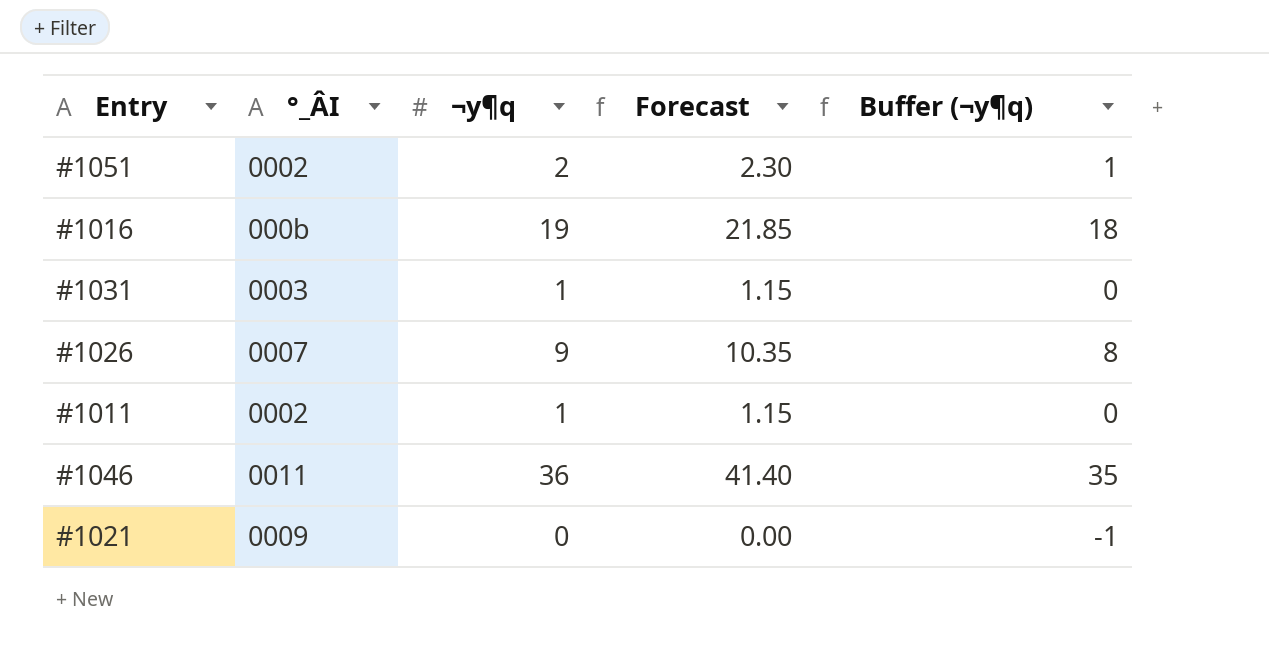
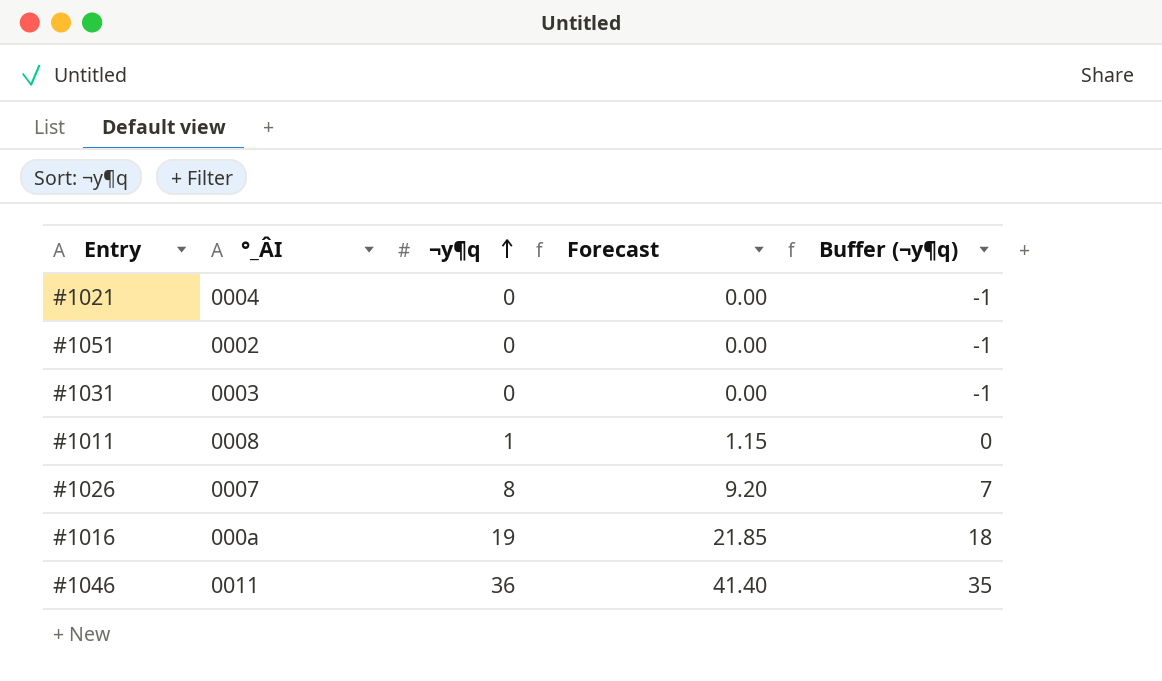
row order: none -> ¬y¶q ascending
#1021 | °_ÂI: 0009 -> 0004
#1051 | ¬y¶q: 2 -> 0
#1051 | Forecast: 2.30 -> 0.00
#1051 | Buffer (¬y¶q): 1 -> -1
#1031 | ¬y¶q: 1 -> 0
#1031 | Forecast: 1.15 -> 0.00
#1031 | Buffer (¬y¶q): 0 -> -1
#1011 | °_ÂI: 0002 -> 0008
#1026 | ¬y¶q: 9 -> 8
#1026 | Forecast: 10.35 -> 9.20
#1026 | Buffer (¬y¶q): 8 -> 7
#1016 | °_ÂI: 000b -> 000a

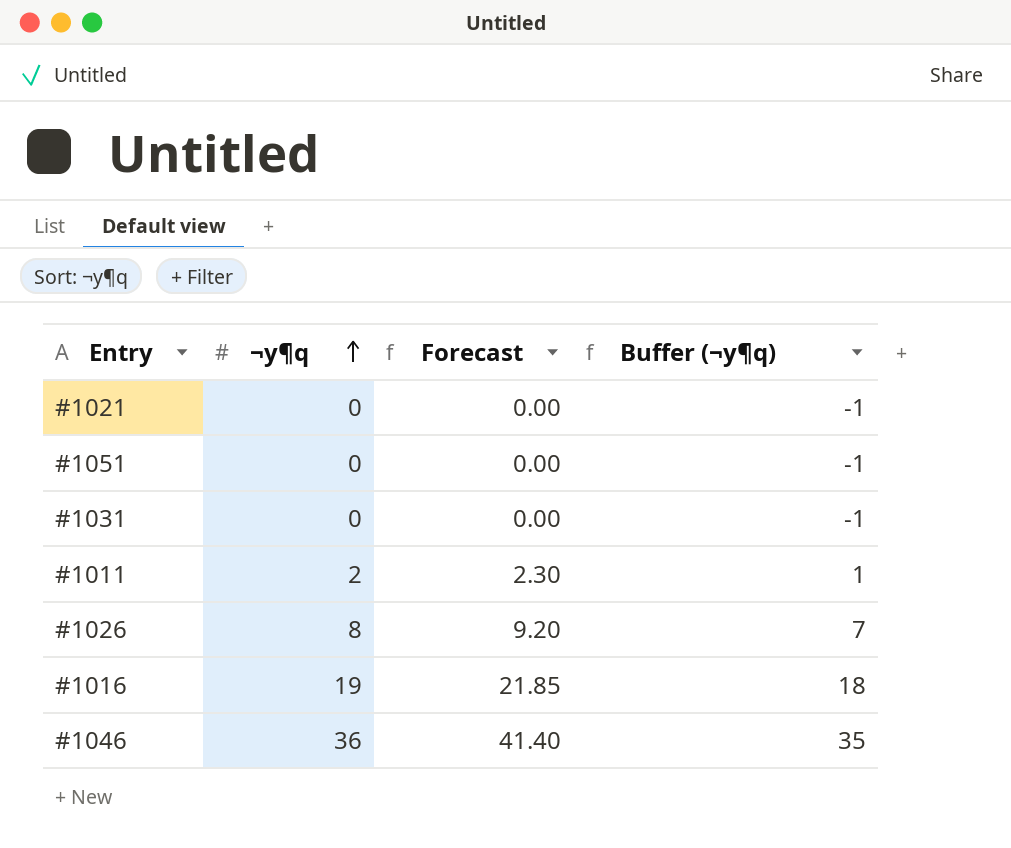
column °_ÂI | position: 2 -> none
#1011 | ¬y¶q: 1 -> 2
#1011 | Forecast: 1.15 -> 2.30
#1011 | Buffer (¬y¶q): 0 -> 1

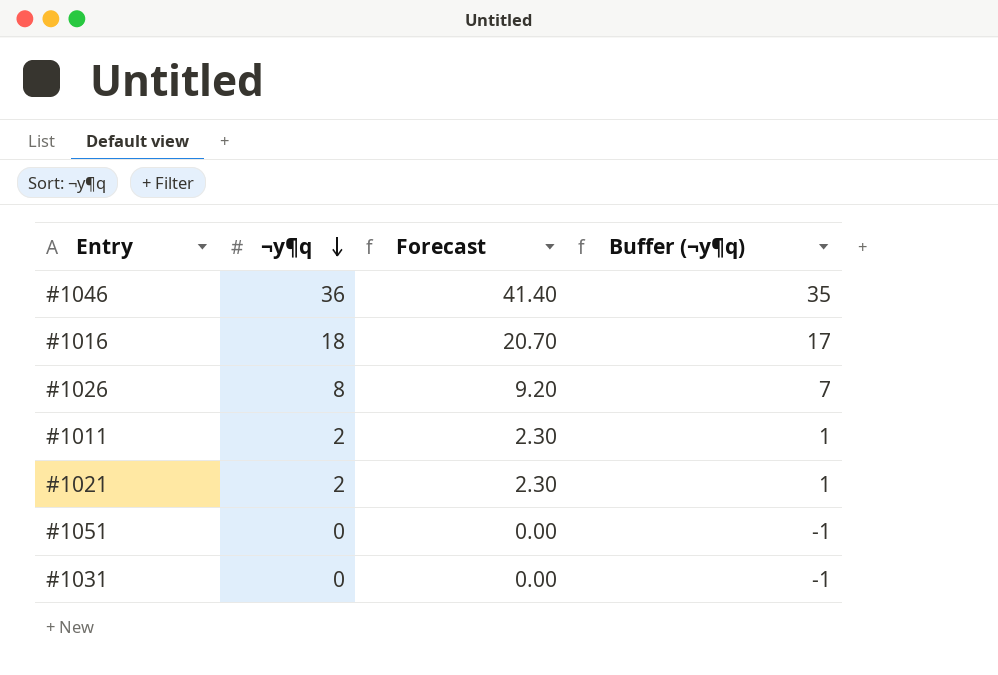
row order: ¬y¶q ascending -> ¬y¶q descending
#1016 | ¬y¶q: 19 -> 18
#1016 | Forecast: 21.85 -> 20.70
#1016 | Buffer (¬y¶q): 18 -> 17
#1021 | ¬y¶q: 0 -> 2
#1021 | Forecast: 0.00 -> 2.30
#1021 | Buffer (¬y¶q): -1 -> 1

